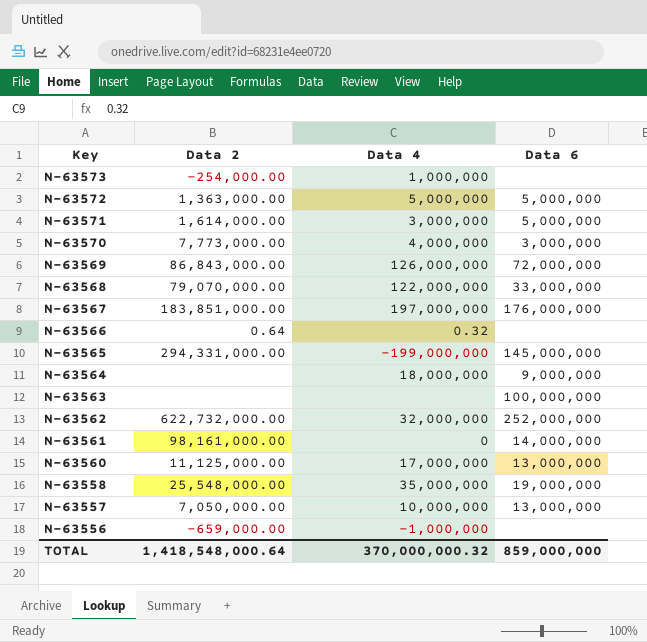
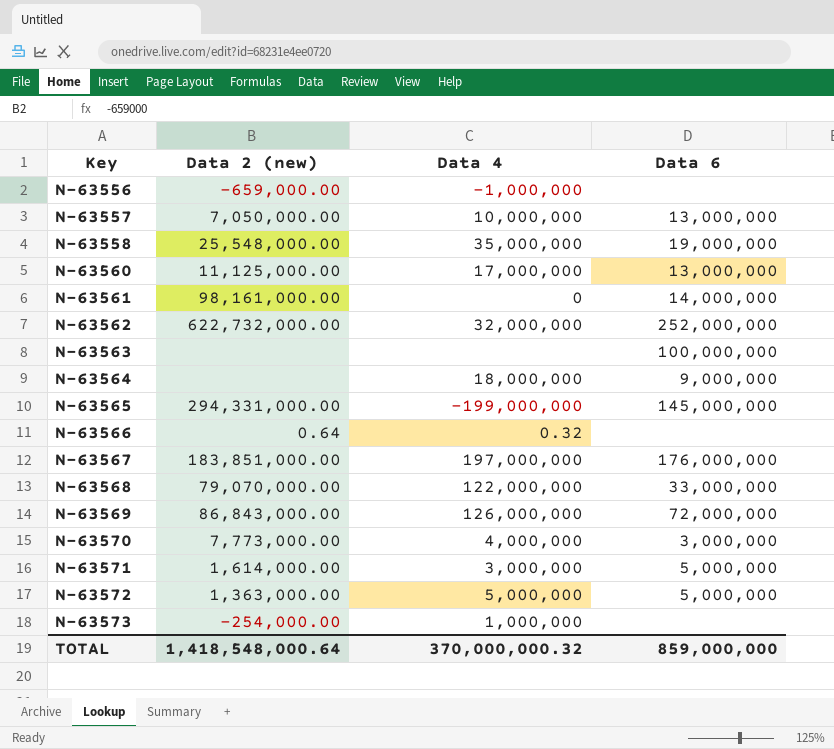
row order: Key descending -> Key ascending
column name: Data 2 -> Data 2 (new)

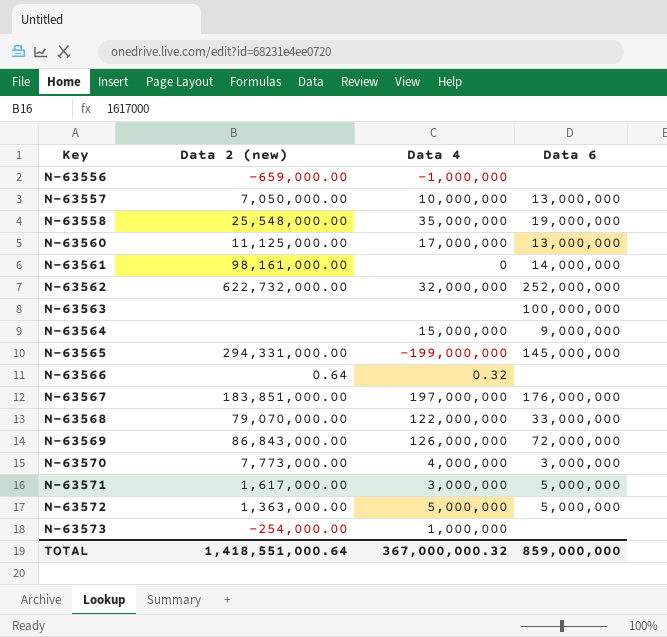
N-63564 | Data 4: 18,000,000 -> 15,000,000
N-63571 | Data 2 (new): 1,614,000.00 -> 1,617,000.00
TOTAL | Data 2 (new): 1,418,548,000.64 -> 1,418,551,000.64
TOTAL | Data 4: 370,000,000.32 -> 367,000,000.32

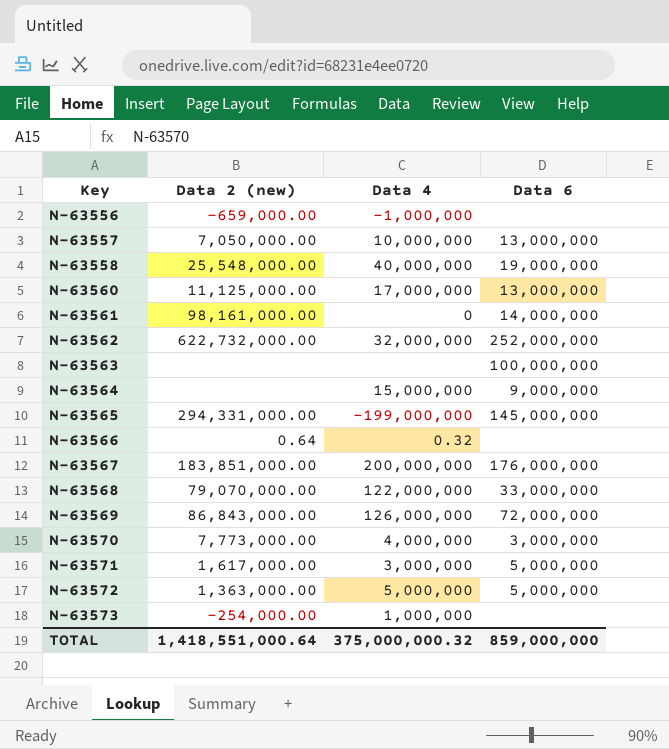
N-63558 | Data 4: 35,000,000 -> 40,000,000
N-63567 | Data 4: 197,000,000 -> 200,000,000
TOTAL | Data 4: 367,000,000.32 -> 375,000,000.32

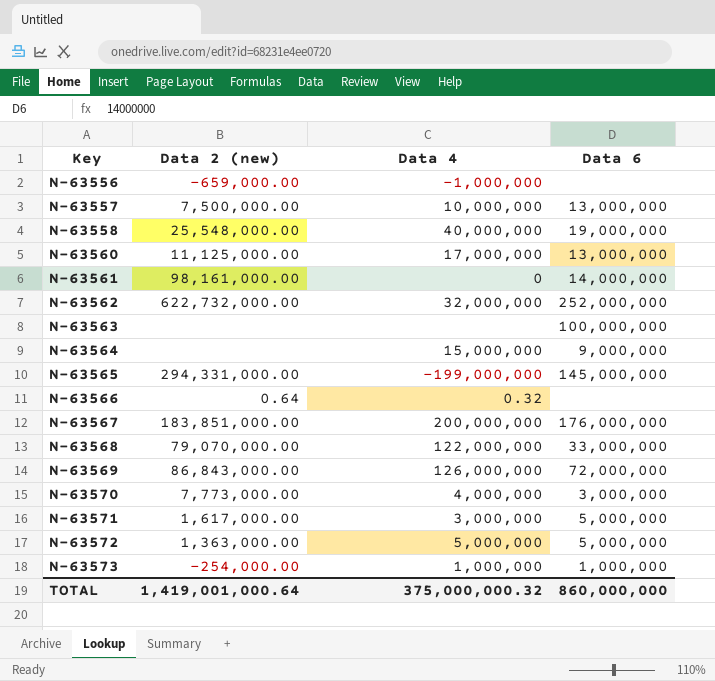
N-63557 | Data 2 (new): 7,050,000.00 -> 7,500,000.00
N-63573 | Data 6: none -> 1,000,000
TOTAL | Data 2 (new): 1,418,551,000.64 -> 1,419,001,000.64
TOTAL | Data 6: 859,000,000 -> 860,000,000

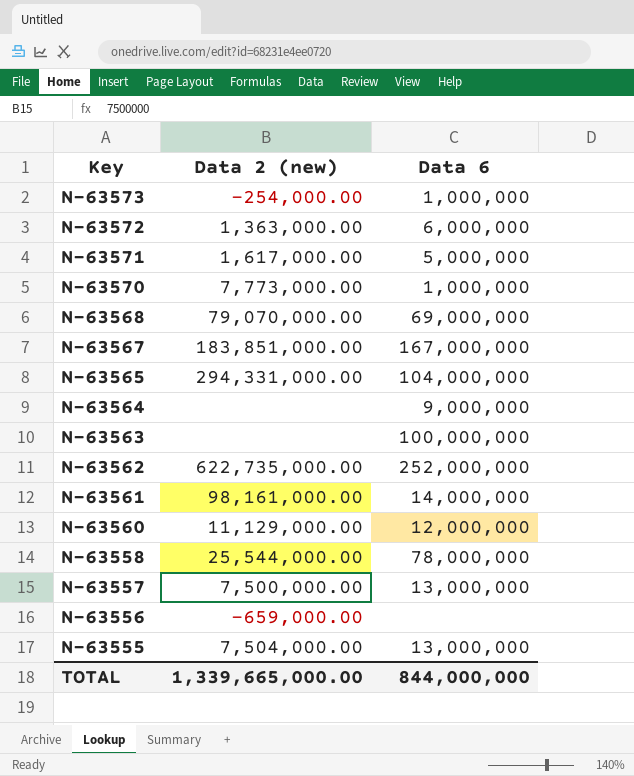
row order: Key ascending -> Key descending
column Data 4 | position: 3 -> none
row N-63566: 0.64 | 0.32 | none -> none
row N-63569: 86,843,000.00 | 126,000,000 | 72,000,000 -> none
N-63572 | Data 6: 5,000,000 -> 6,000,000
N-63570 | Data 6: 3,000,000 -> 1,000,000
N-63568 | Data 6: 33,000,000 -> 69,000,000
N-63567 | Data 6: 176,000,000 -> 167,000,000
N-63565 | Data 6: 145,000,000 -> 104,000,000
N-63562 | Data 2 (new): 622,732,000.00 -> 622,735,000.00
N-63560 | Data 2 (new): 11,125,000.00 -> 11,129,000.00
N-63560 | Data 6: 13,000,000 -> 12,000,000
N-63558 | Data 2 (new): 25,548,000.00 -> 25,544,000.00
N-63558 | Data 6: 19,000,000 -> 78,000,000
row N-63555: none -> 7,504,000.00 | 13,000,000
TOTAL | Data 2 (new): 1,419,001,000.64 -> 1,339,665,000.00
TOTAL | Data 6: 860,000,000 -> 844,000,000

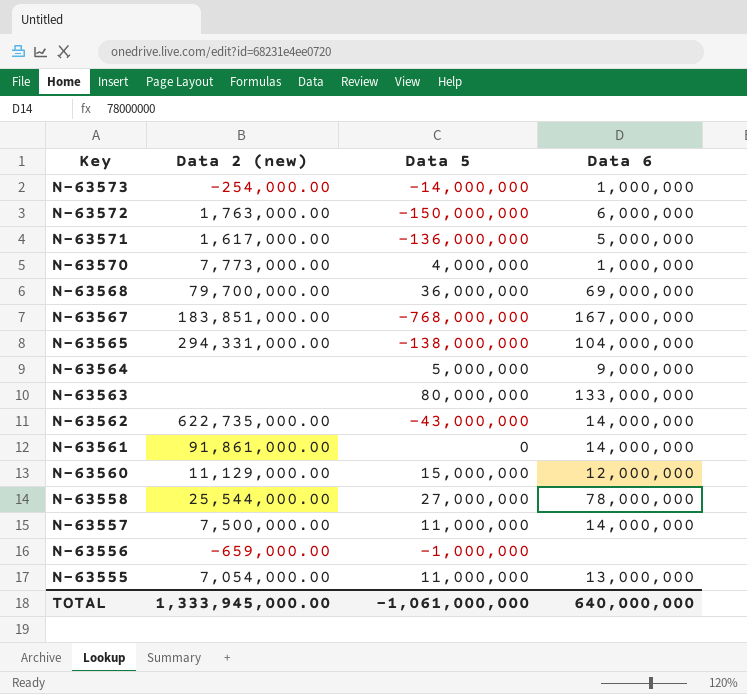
column Data 5 | position: none -> 3
N-63572 | Data 2 (new): 1,363,000.00 -> 1,763,000.00
N-63568 | Data 2 (new): 79,070,000.00 -> 79,700,000.00
N-63563 | Data 6: 100,000,000 -> 133,000,000
N-63562 | Data 6: 252,000,000 -> 14,000,000
N-63561 | Data 2 (new): 98,161,000.00 -> 91,861,000.00
N-63557 | Data 6: 13,000,000 -> 14,000,000
N-63555 | Data 2 (new): 7,504,000.00 -> 7,054,000.00
TOTAL | Data 2 (new): 1,339,665,000.00 -> 1,333,945,000.00
TOTAL | Data 6: 844,000,000 -> 640,000,000

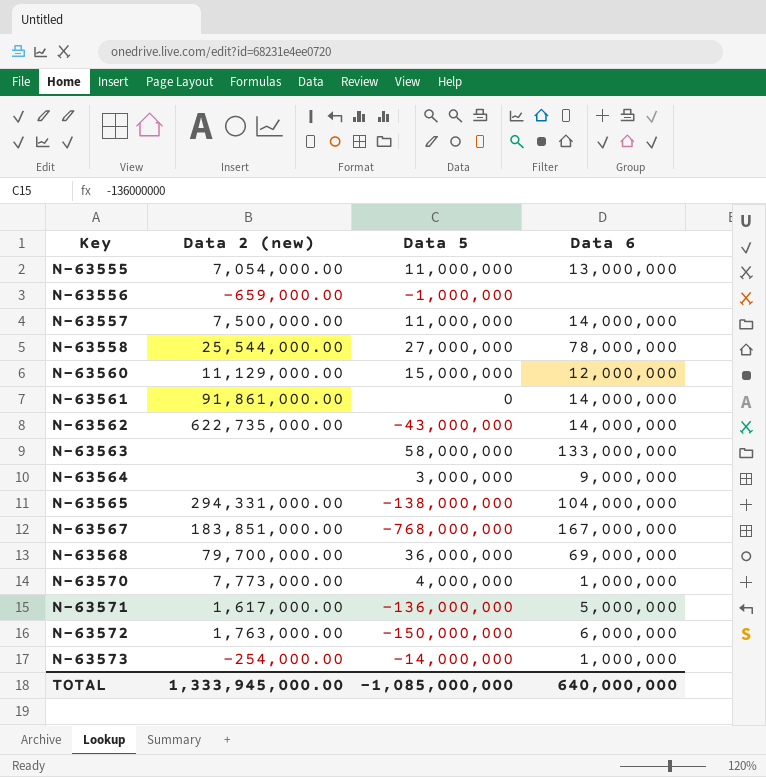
row order: Key descending -> Key ascending
N-63563 | Data 5: 80,000,000 -> 58,000,000
N-63564 | Data 5: 5,000,000 -> 3,000,000
TOTAL | Data 5: -1,061,000,000 -> -1,085,000,000

